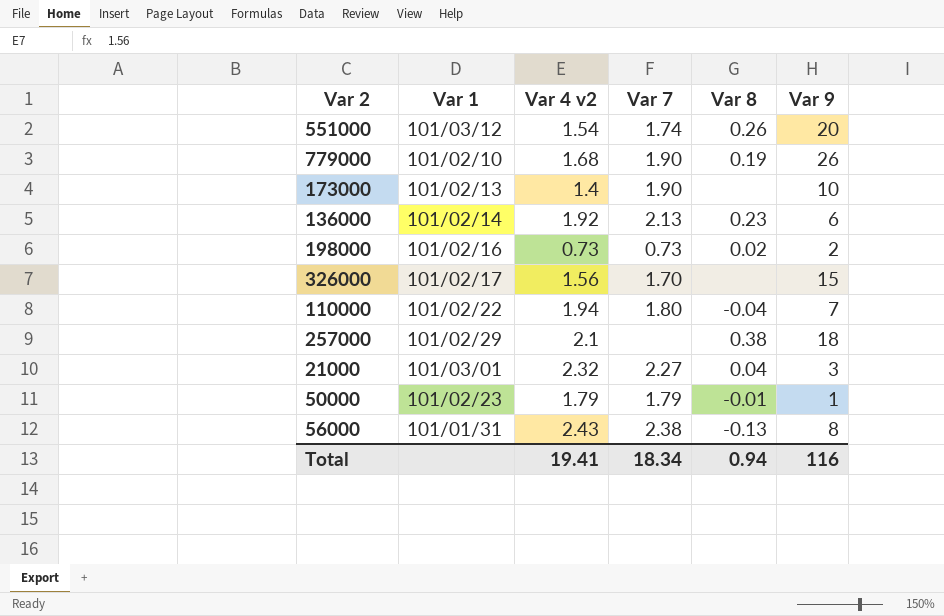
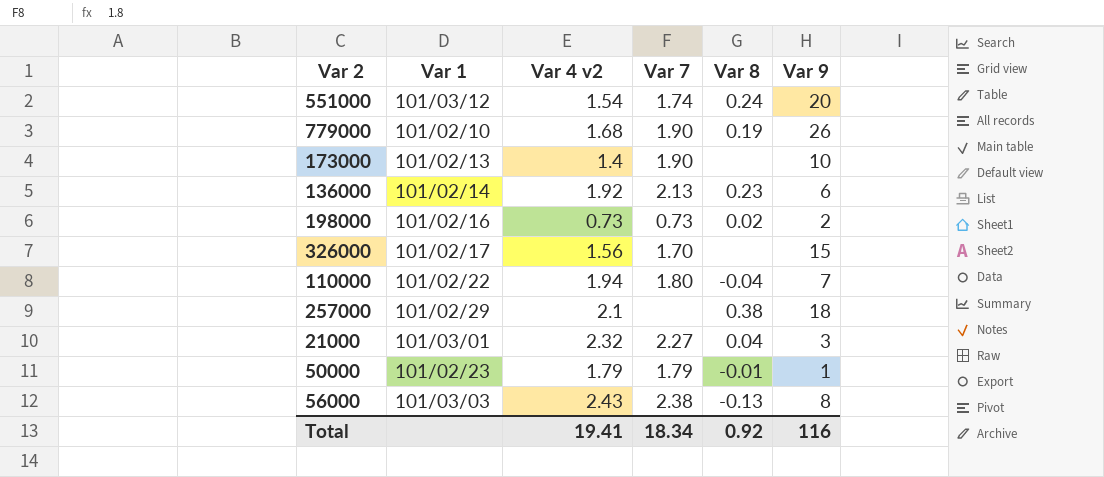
551000 | Var 8: 0.26 -> 0.24
56000 | Var 1: 101/01/31 -> 101/03/03
Total | Var 8: 0.94 -> 0.92

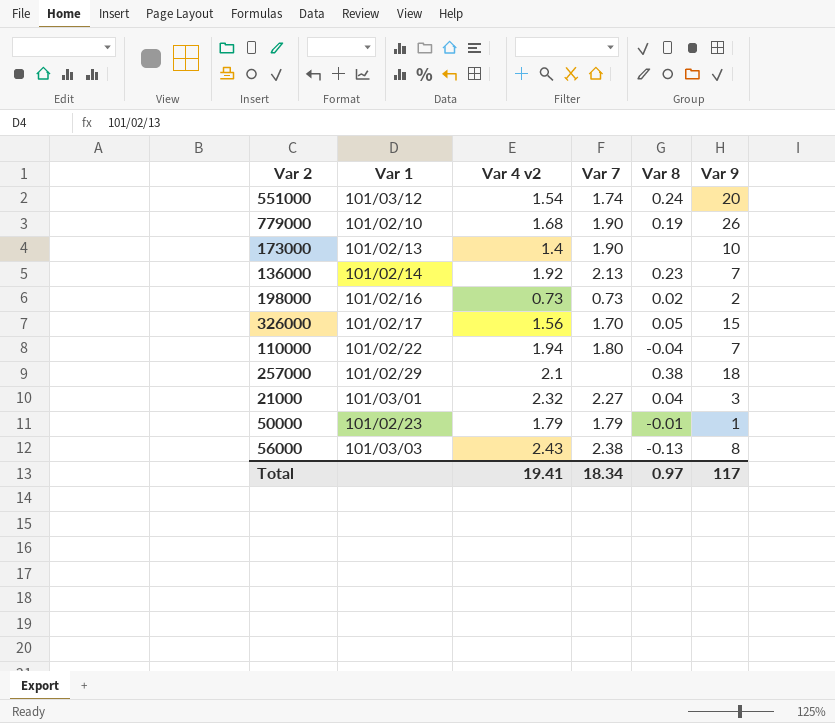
136000 | Var 9: 6 -> 7
326000 | Var 8: none -> 0.05
Total | Var 8: 0.92 -> 0.97
Total | Var 9: 116 -> 117

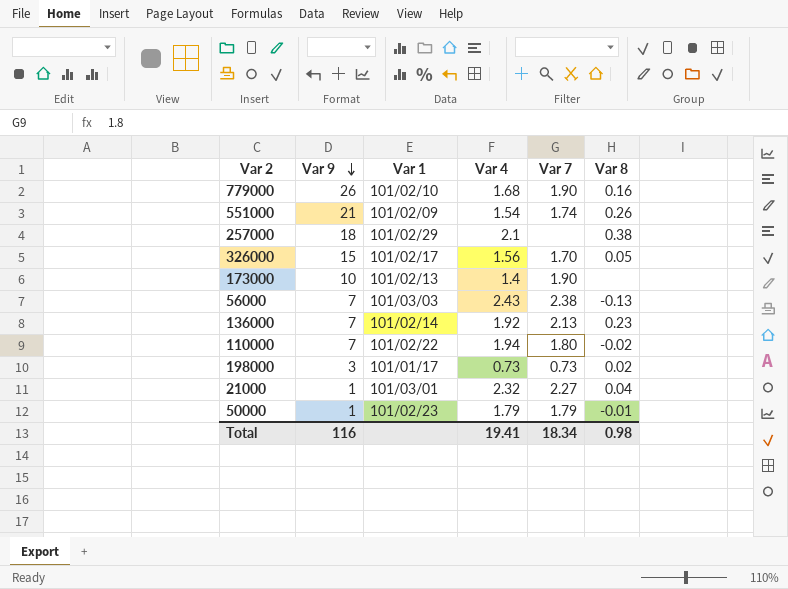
row order: none -> Var 9 descending
column Var 9 | position: 6 -> 2
column name: Var 4 v2 -> Var 4
779000 | Var 8: 0.19 -> 0.16
551000 | Var 9: 20 -> 21
551000 | Var 1: 101/03/12 -> 101/02/09
551000 | Var 8: 0.24 -> 0.26
56000 | Var 9: 8 -> 7
110000 | Var 8: -0.04 -> -0.02
198000 | Var 9: 2 -> 3
198000 | Var 1: 101/02/16 -> 101/01/17
21000 | Var 9: 3 -> 1
Total | Var 9: 117 -> 116
Total | Var 8: 0.97 -> 0.98

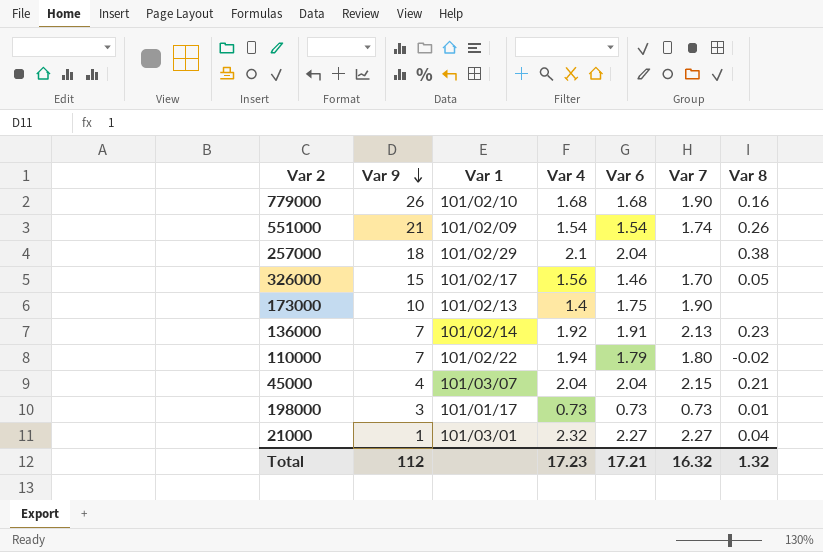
column Var 6 | position: none -> 5
row 56000: 7 | 101/03/03 | 2.43 | 2.38 | -0.13 -> none
row 50000: 1 | 101/02/23 | 1.79 | 1.79 | -0.01 -> none
row 45000: none -> 4 | 101/03/07 | 2.04 | 2.04 | 2.15 | 0.21
198000 | Var 8: 0.02 -> 0.01
Total | Var 9: 116 -> 112
Total | Var 4: 19.41 -> 17.23
Total | Var 7: 18.34 -> 16.32
Total | Var 8: 0.98 -> 1.32

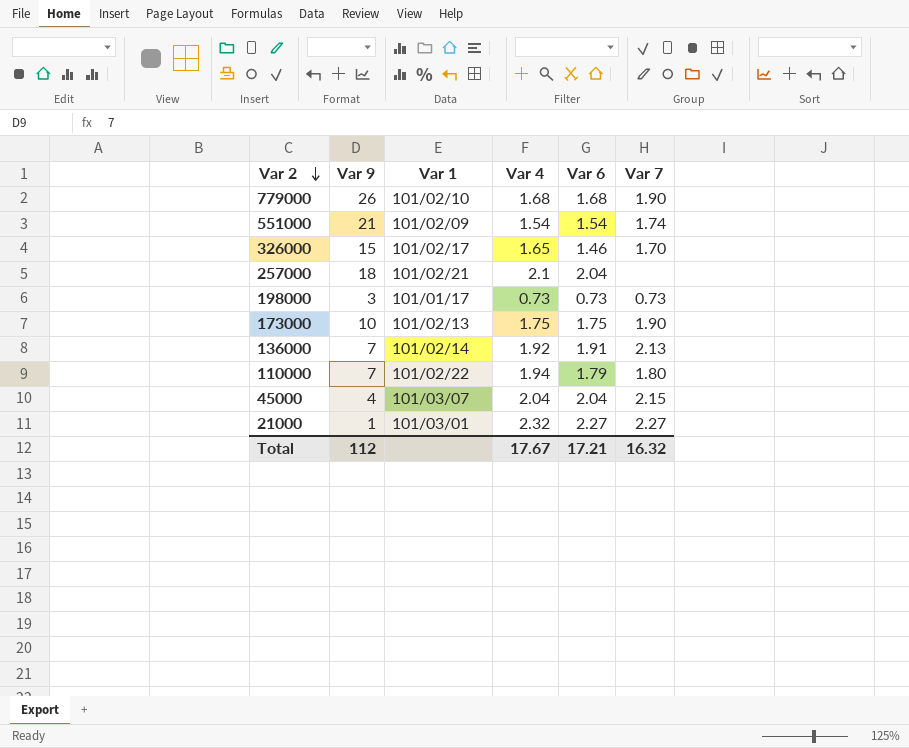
row order: Var 9 descending -> Var 2 descending
column Var 8 | position: 7 -> none
326000 | Var 4: 1.56 -> 1.65
257000 | Var 1: 101/02/29 -> 101/02/21
173000 | Var 4: 1.4 -> 1.75
Total | Var 4: 17.23 -> 17.67

